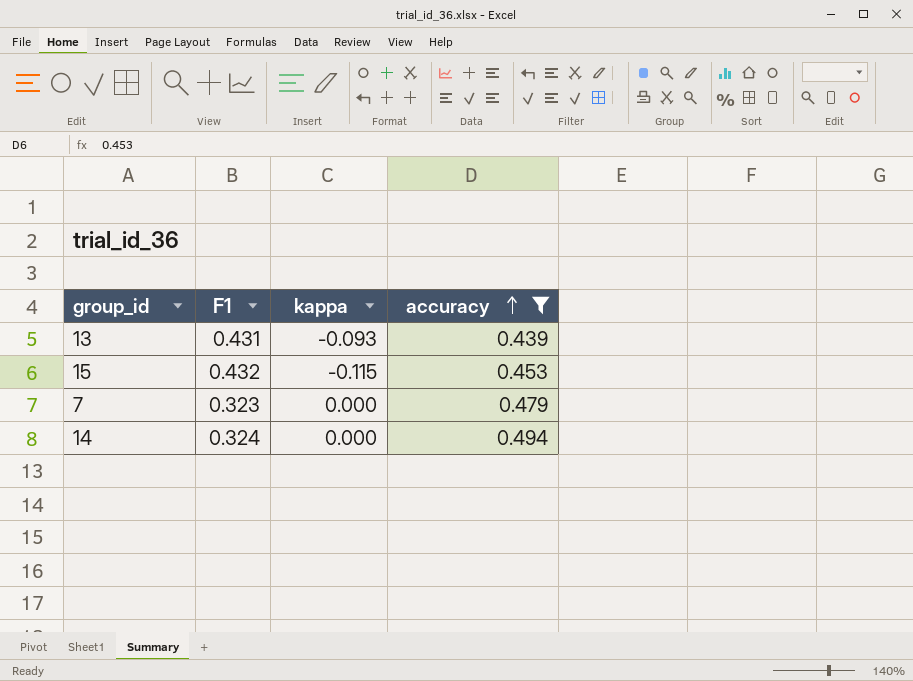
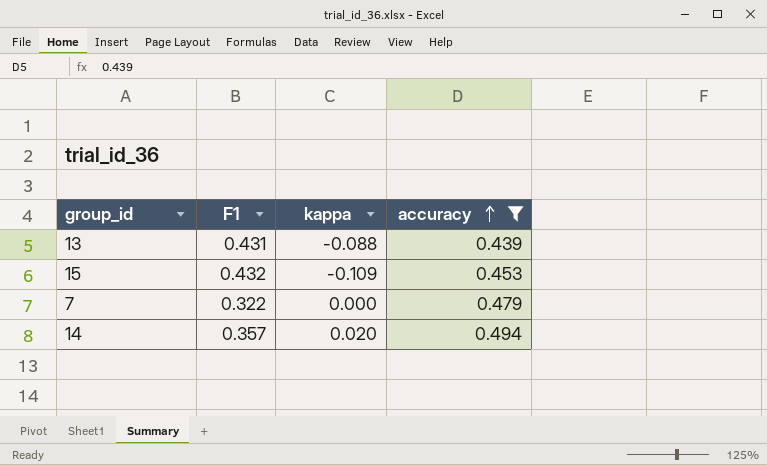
13 | kappa: -0.093 -> -0.088
15 | kappa: -0.115 -> -0.109
7 | F1: 0.323 -> 0.322
14 | F1: 0.324 -> 0.357
14 | kappa: 0.000 -> 0.020

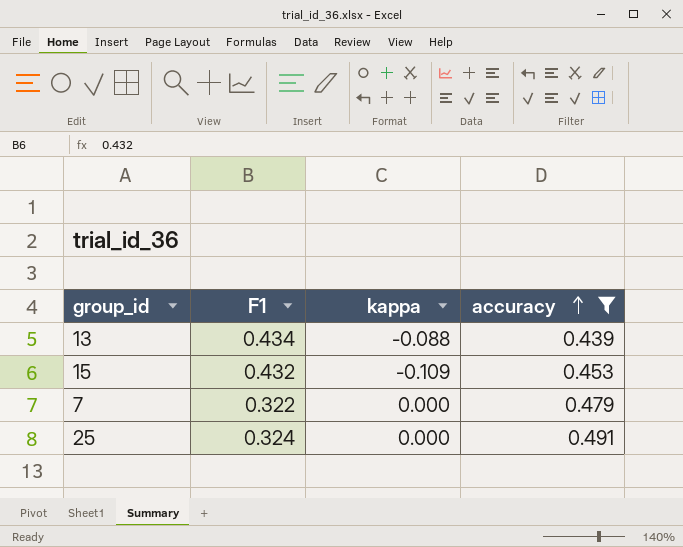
row 14: 0.357 | 0.020 | 0.494 -> none
13 | F1: 0.431 -> 0.434
row 25: none -> 0.324 | 0.000 | 0.491

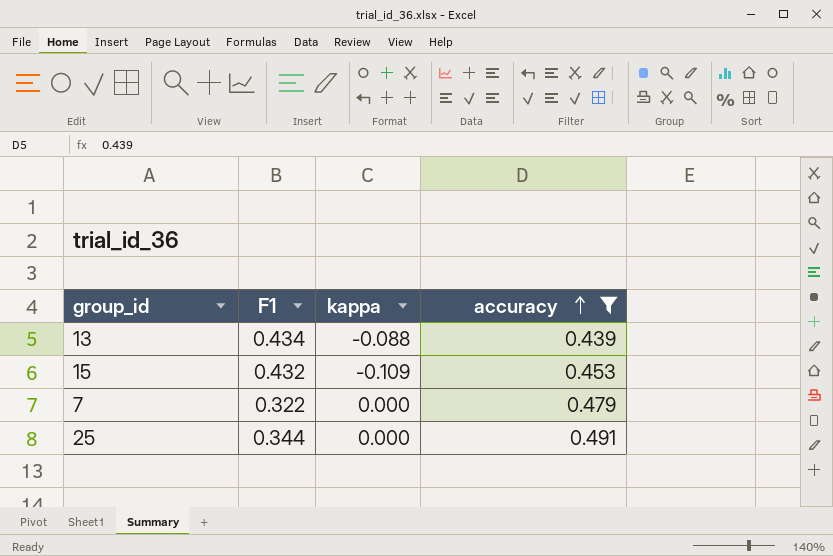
25 | F1: 0.324 -> 0.344

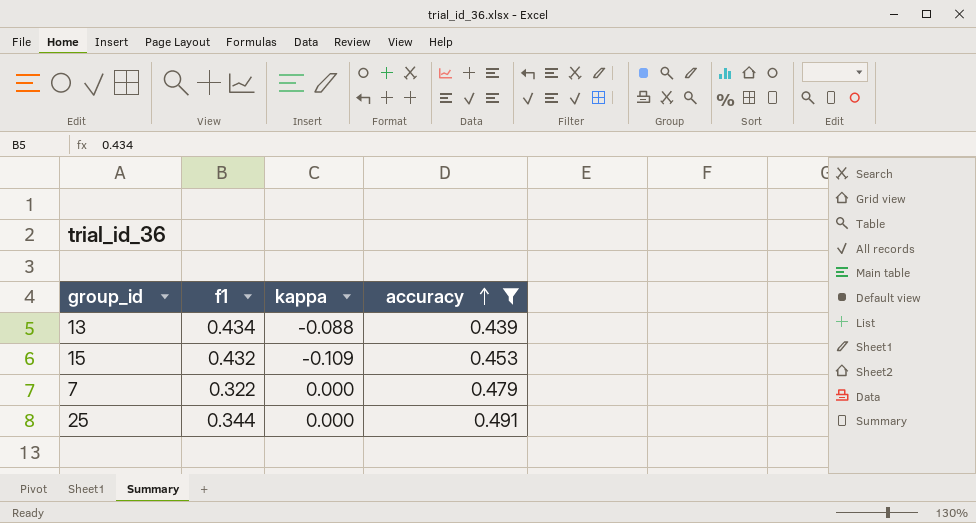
column name: F1 -> f1

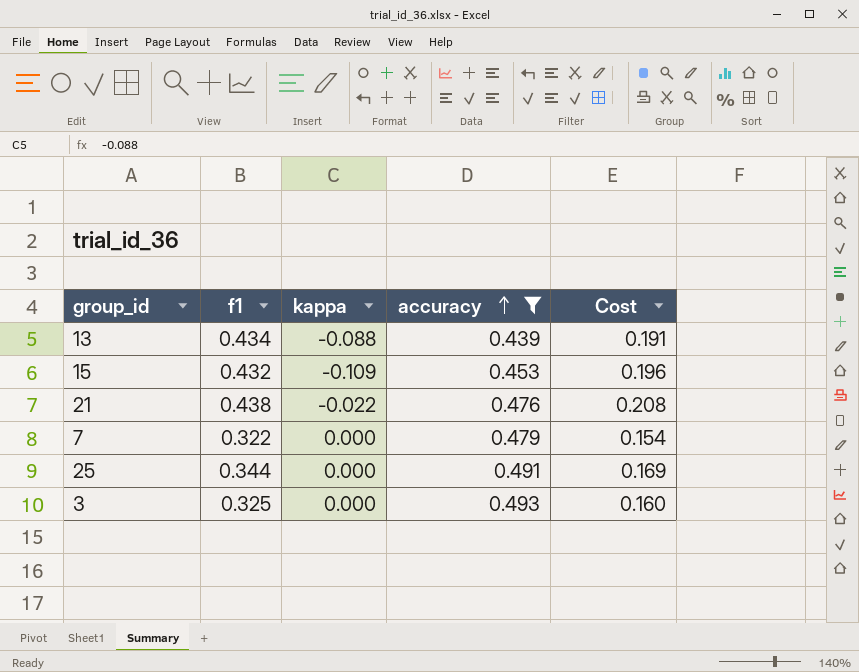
column Cost | formula: none -> [f1] * [accuracy]
row 21: none -> 0.438 | -0.022 | 0.476 | 0.208
row 3: none -> 0.325 | 0.000 | 0.493 | 0.160

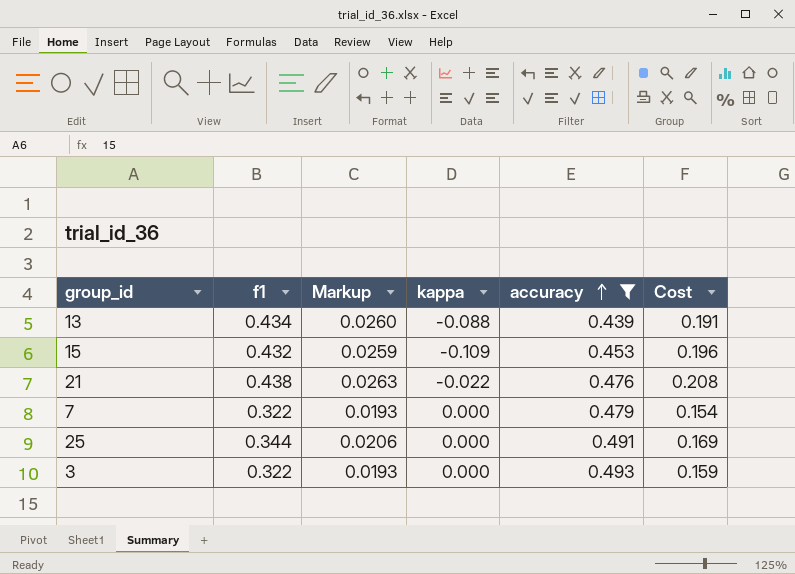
column Markup | formula: none -> [f1] * 0.06
3 | f1: 0.325 -> 0.322
3 | Cost: 0.160 -> 0.159

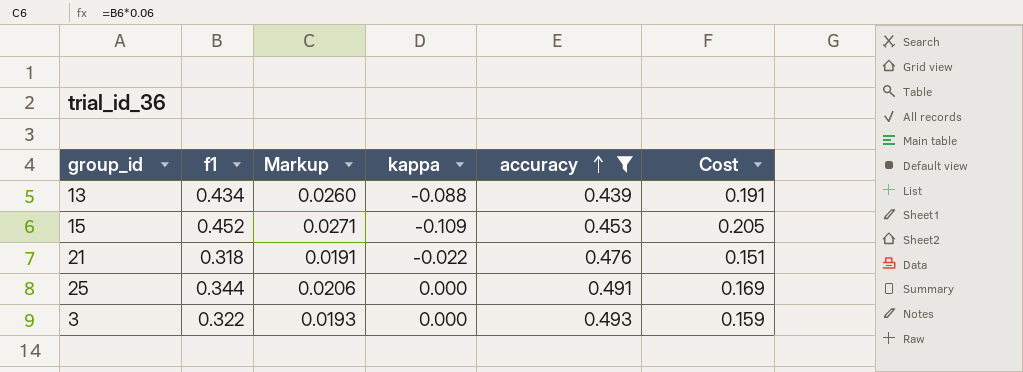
row 7: 0.322 | 0.0193 | 0.000 | 0.479 | 0.154 -> none
15 | f1: 0.432 -> 0.452
15 | Markup: 0.0259 -> 0.0271
15 | Cost: 0.196 -> 0.205
21 | f1: 0.438 -> 0.318
21 | Markup: 0.0263 -> 0.0191
21 | Cost: 0.208 -> 0.151

